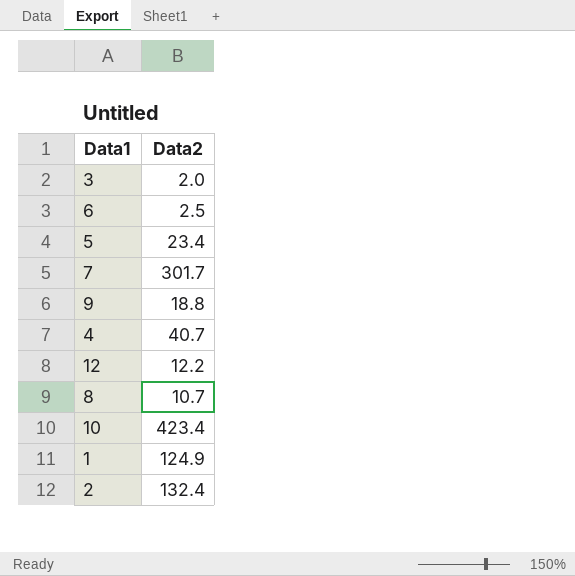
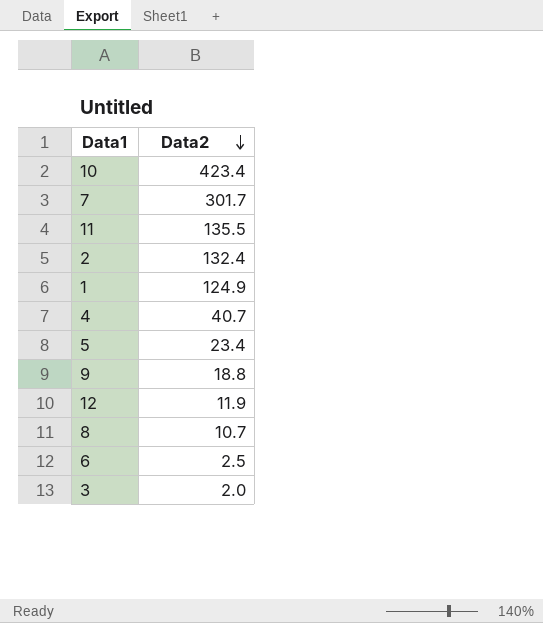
row order: none -> Data2 descending
row 11: none -> 135.5
12 | Data2: 12.2 -> 11.9

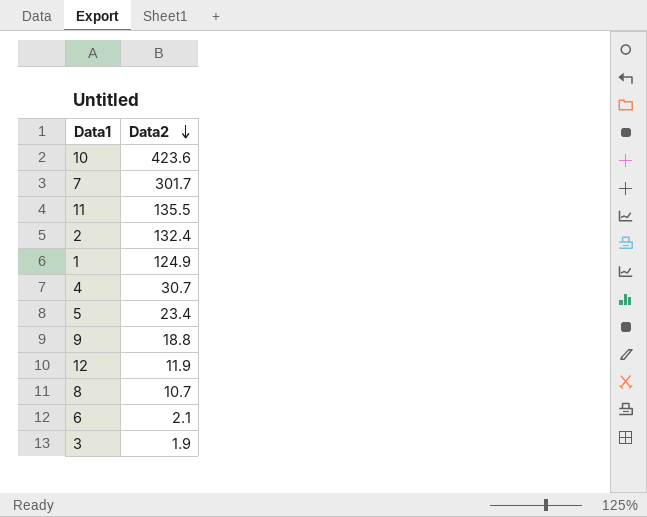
10 | Data2: 423.4 -> 423.6
4 | Data2: 40.7 -> 30.7
6 | Data2: 2.5 -> 2.1
3 | Data2: 2.0 -> 1.9

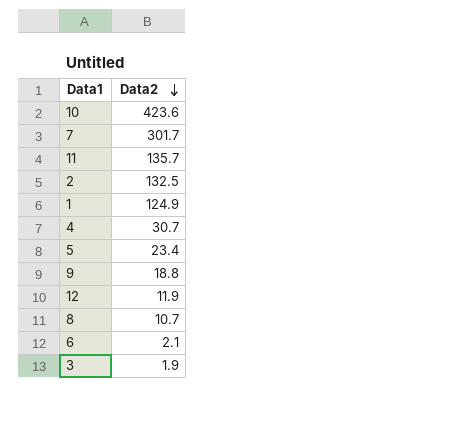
11 | Data2: 135.5 -> 135.7
2 | Data2: 132.4 -> 132.5

